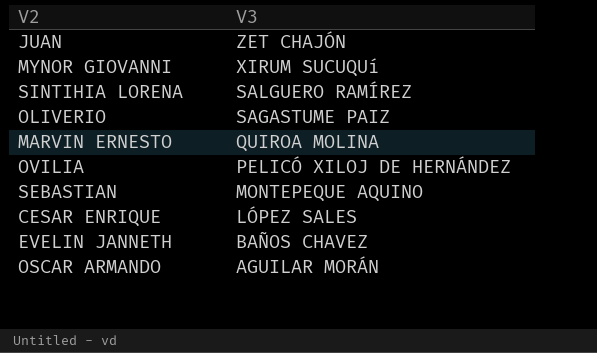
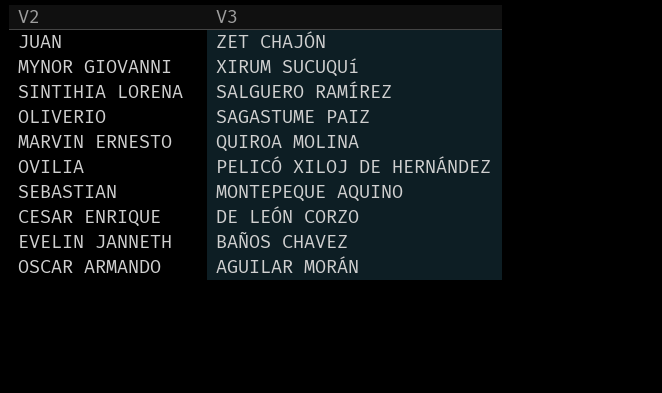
CESAR ENRIQUE | V3: LÓPEZ SALES -> DE LEÓN CORZO

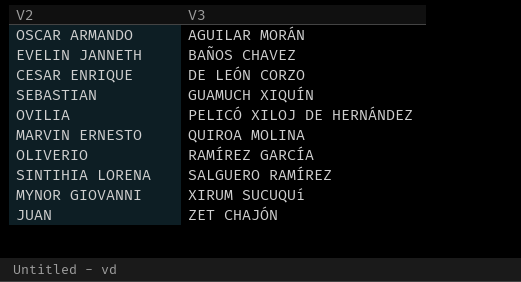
row order: V3 descending -> V3 ascending
SEBASTIAN | V3: MONTEPEQUE AQUINO -> GUAMUCH XIQUÍN
OLIVERIO | V3: SAGASTUME PAIZ -> RAMÍREZ GARCÍA

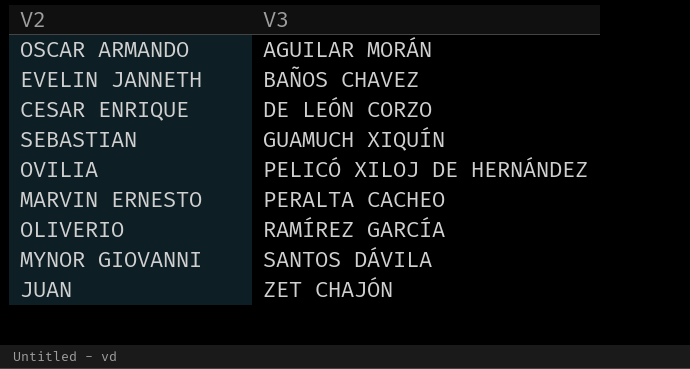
row SINTIHIA LORENA: SALGUERO RAMÍREZ -> none
MARVIN ERNESTO | V3: QUIROA MOLINA -> PERALTA CACHEO
MYNOR GIOVANNI | V3: XIRUM SUCUQUí -> SANTOS DÁVILA

